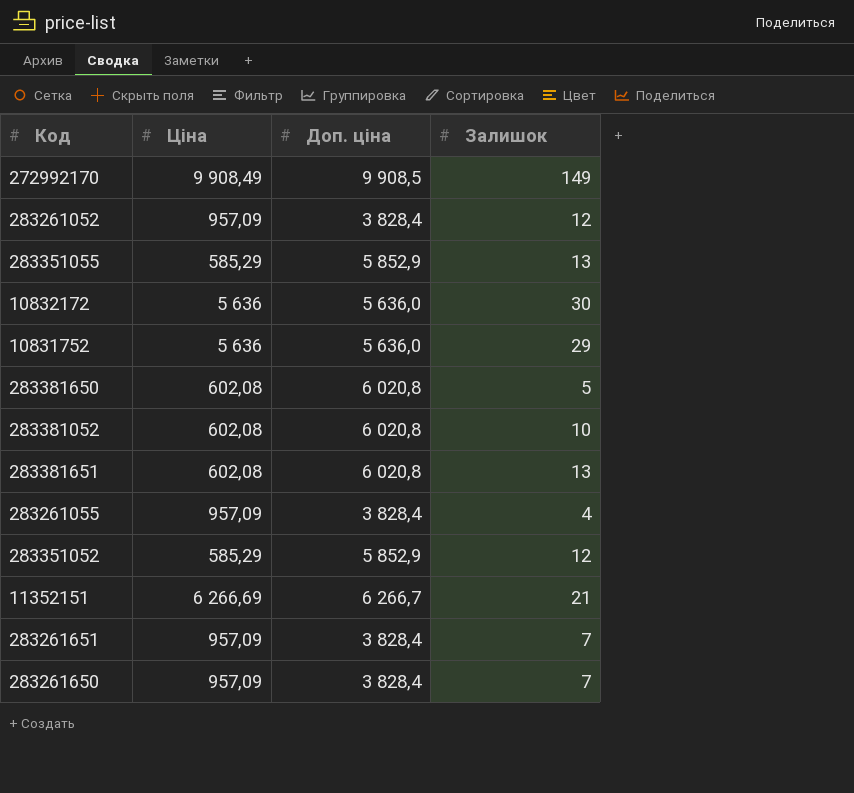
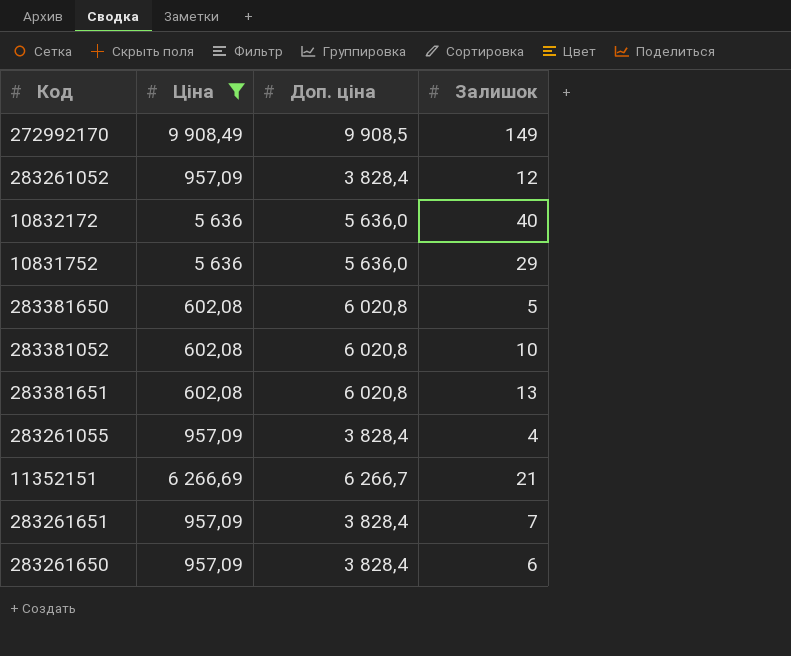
filter: none -> Ціна != 585,29
10832172 | Залишок: 30 -> 40
283261650 | Залишок: 7 -> 6

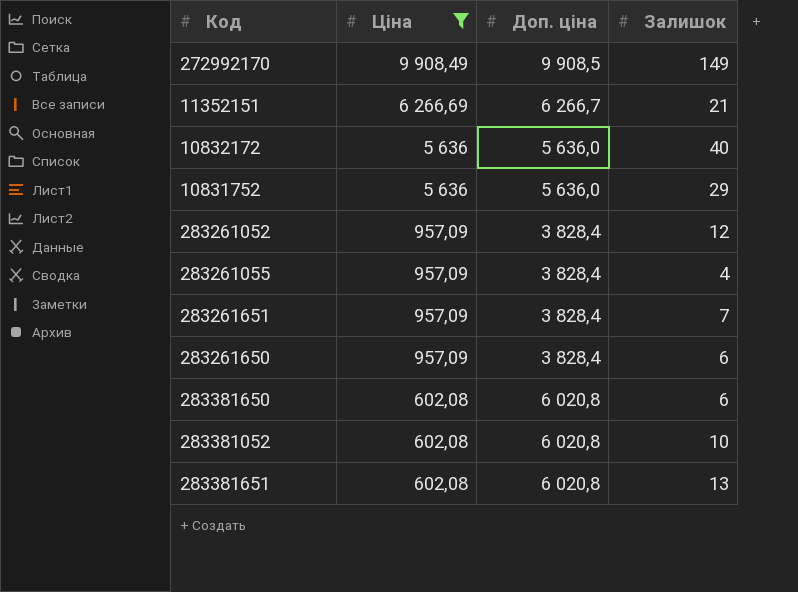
row order: none -> Ціна descending
283381650 | Залишок: 5 -> 6

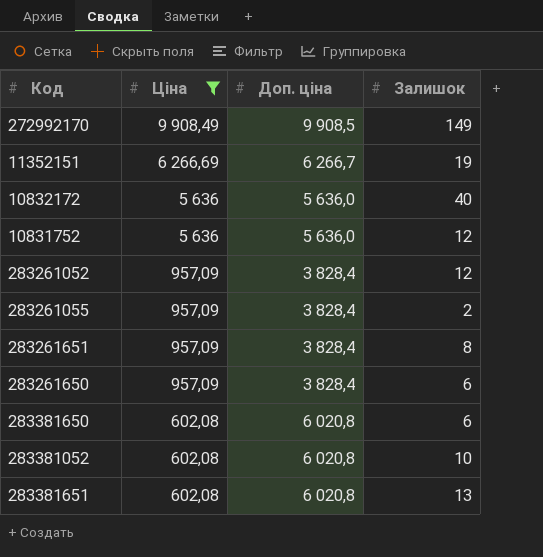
11352151 | Залишок: 21 -> 19
10831752 | Залишок: 29 -> 12
283261055 | Залишок: 4 -> 2
283261651 | Залишок: 7 -> 8

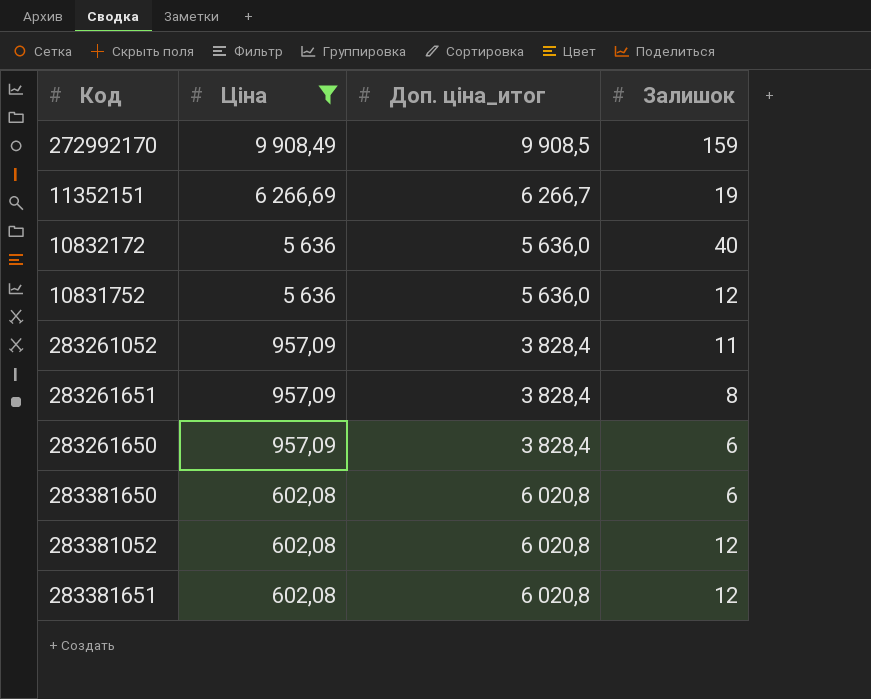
column name: Доп. ціна -> Доп. ціна_итог
row 283261055: 957,09 | 3 828,4 | 2 -> none
272992170 | Залишок: 149 -> 159
283261052 | Залишок: 12 -> 11
283381052 | Залишок: 10 -> 12
283381651 | Залишок: 13 -> 12

